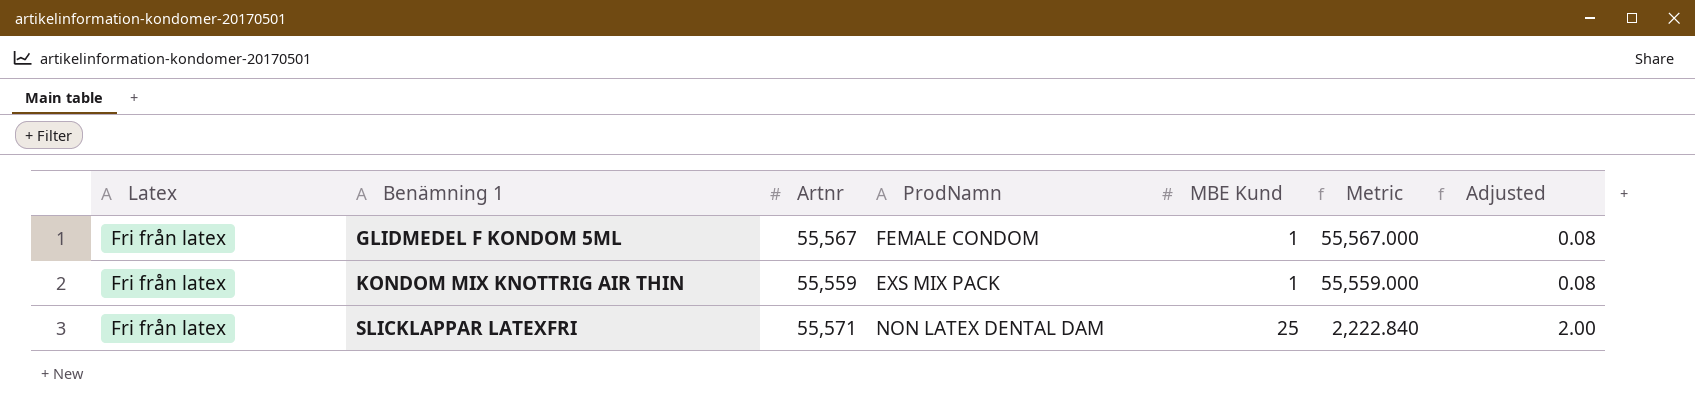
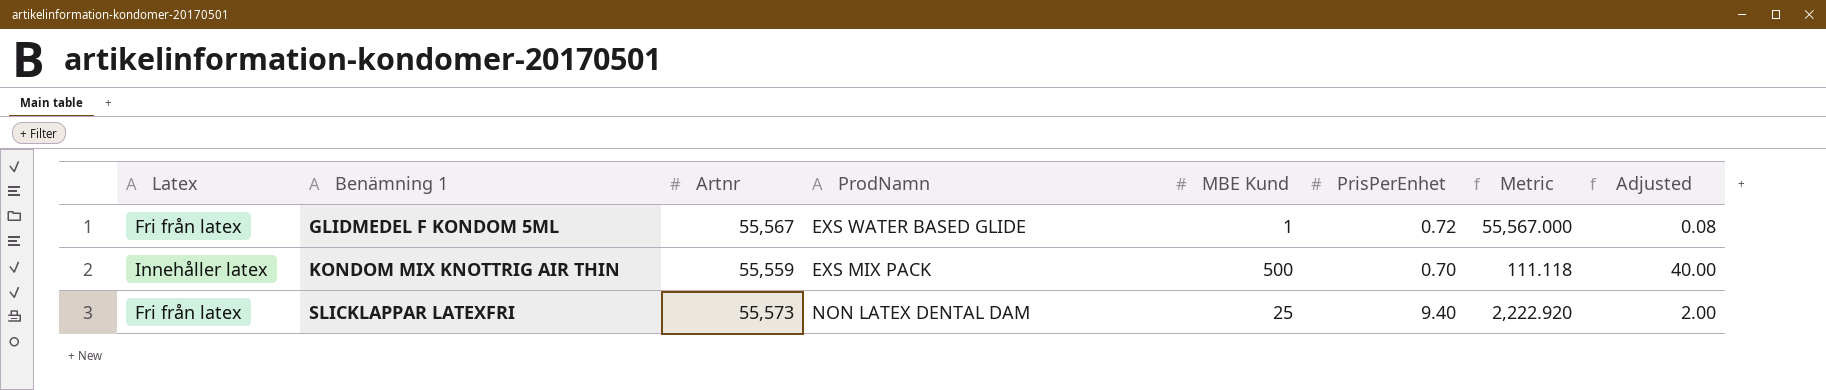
column PrisPerEnhet | position: none -> 6
GLIDMEDEL F KONDOM 5ML | ProdNamn: FEMALE CONDOM -> EXS WATER BASED GLIDE
KONDOM MIX KNOTTRIG AIR THIN | Latex: Fri från latex -> Innehåller latex
KONDOM MIX KNOTTRIG AIR THIN | MBE Kund: 1 -> 500
KONDOM MIX KNOTTRIG AIR THIN | Metric: 55,559.000 -> 111.118
KONDOM MIX KNOTTRIG AIR THIN | Adjusted: 0.08 -> 40.00
SLICKLAPPAR LATEXFRI | Artnr: 55,571 -> 55,573
SLICKLAPPAR LATEXFRI | Metric: 2,222.840 -> 2,222.920

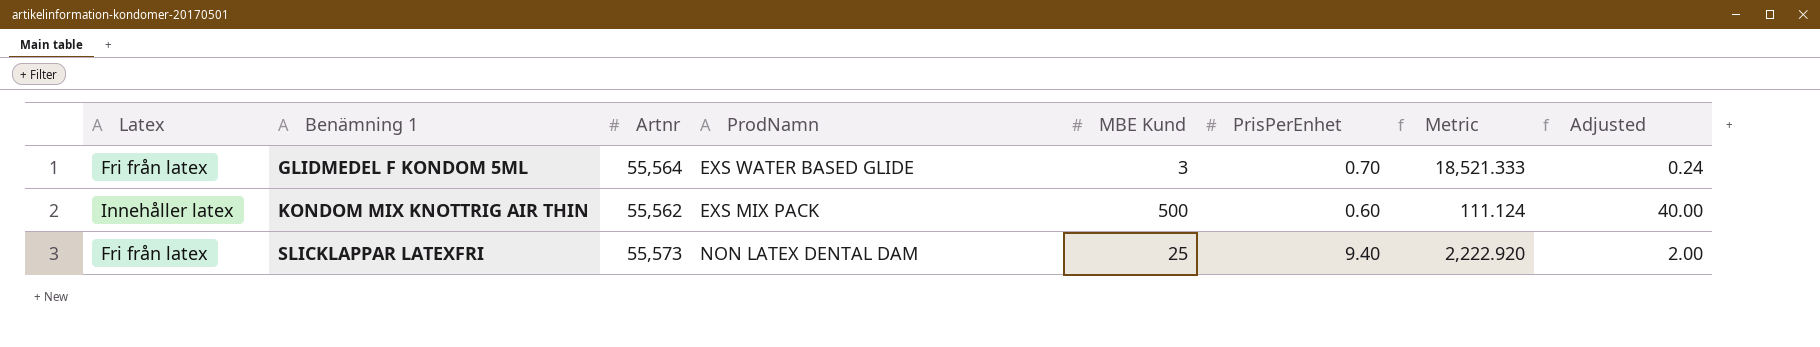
GLIDMEDEL F KONDOM 5ML | Artnr: 55,567 -> 55,564
GLIDMEDEL F KONDOM 5ML | MBE Kund: 1 -> 3
GLIDMEDEL F KONDOM 5ML | PrisPerEnhet: 0.72 -> 0.70
GLIDMEDEL F KONDOM 5ML | Metric: 55,567.000 -> 18,521.333
GLIDMEDEL F KONDOM 5ML | Adjusted: 0.08 -> 0.24
KONDOM MIX KNOTTRIG AIR THIN | Artnr: 55,559 -> 55,562
KONDOM MIX KNOTTRIG AIR THIN | PrisPerEnhet: 0.70 -> 0.60
KONDOM MIX KNOTTRIG AIR THIN | Metric: 111.118 -> 111.124

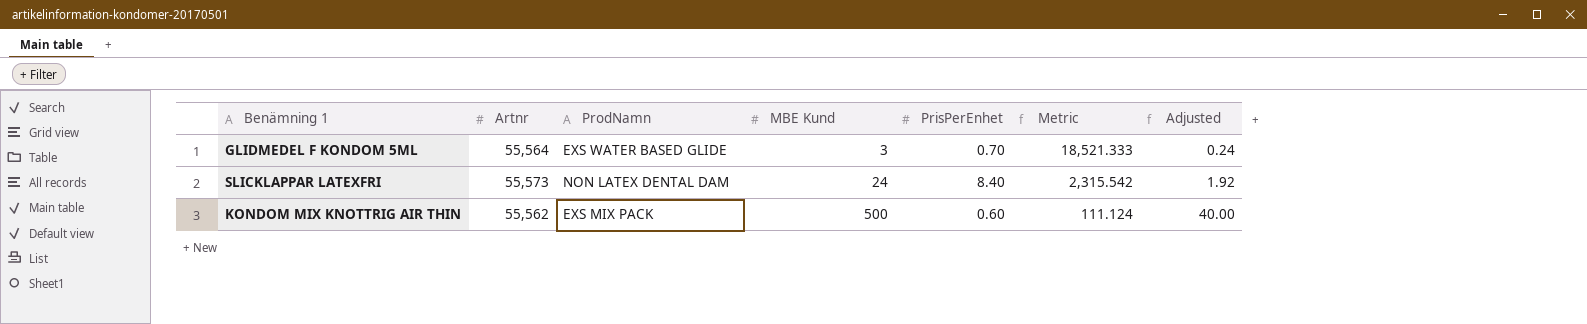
row order: Benämning 1 ascending -> MBE Kund ascending
column Latex | position: 1 -> none
SLICKLAPPAR LATEXFRI | MBE Kund: 25 -> 24
SLICKLAPPAR LATEXFRI | PrisPerEnhet: 9.40 -> 8.40
SLICKLAPPAR LATEXFRI | Metric: 2,222.920 -> 2,315.542
SLICKLAPPAR LATEXFRI | Adjusted: 2.00 -> 1.92

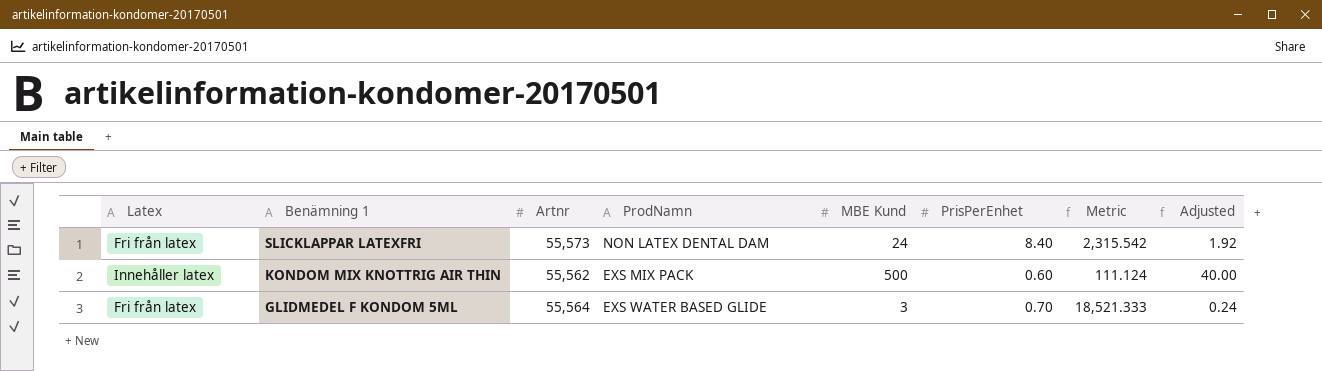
row order: MBE Kund ascending -> Benämning 1 descending
column Latex | position: none -> 1

